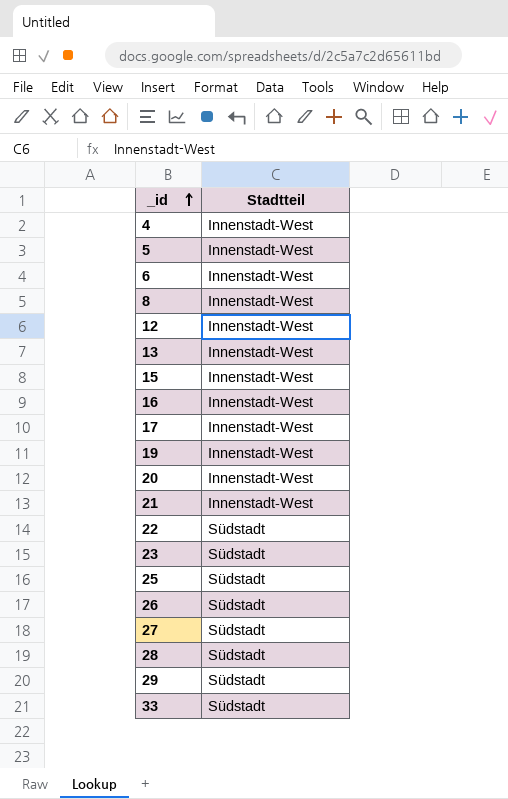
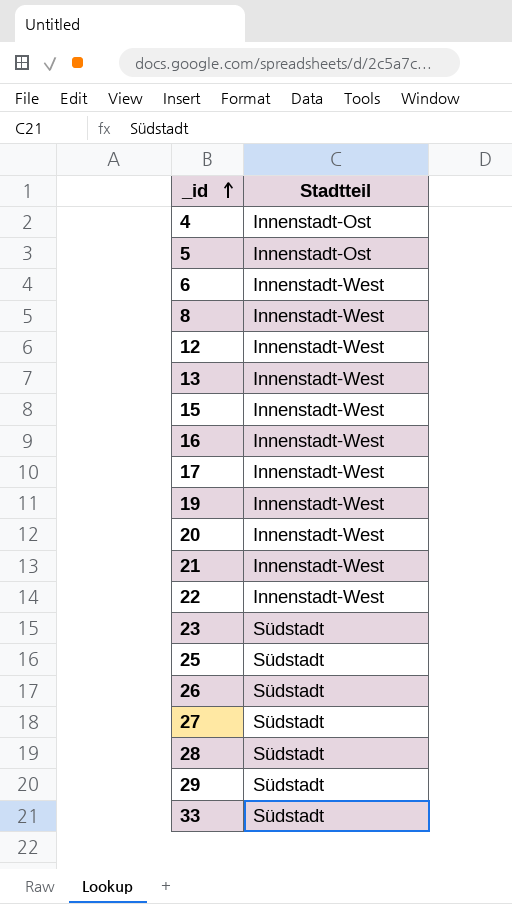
4 | Stadtteil: Innenstadt-West -> Innenstadt-Ost
5 | Stadtteil: Innenstadt-West -> Innenstadt-Ost
22 | Stadtteil: Südstadt -> Innenstadt-West

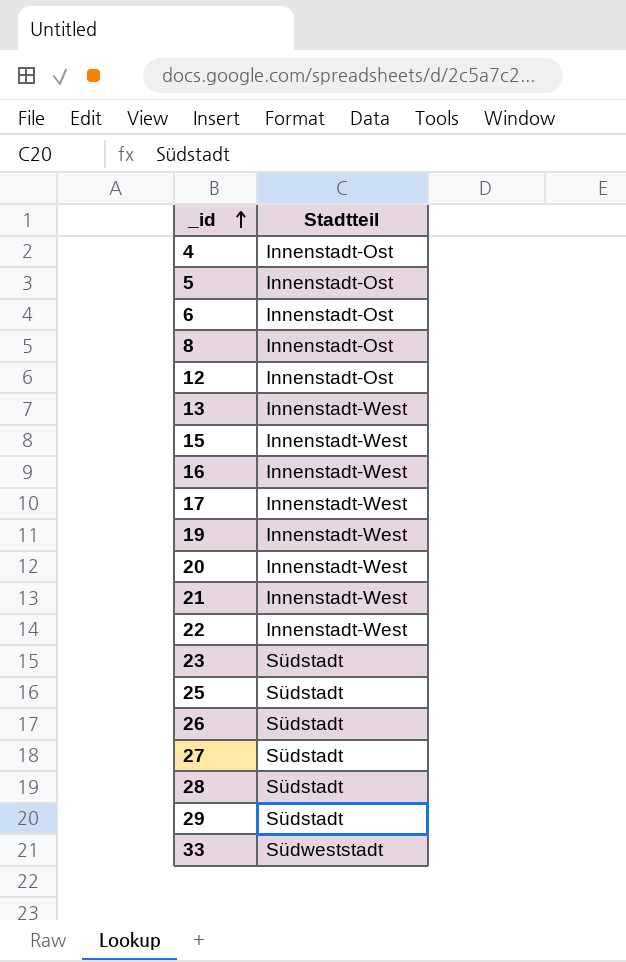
6 | Stadtteil: Innenstadt-West -> Innenstadt-Ost
8 | Stadtteil: Innenstadt-West -> Innenstadt-Ost
12 | Stadtteil: Innenstadt-West -> Innenstadt-Ost
33 | Stadtteil: Südstadt -> Südweststadt

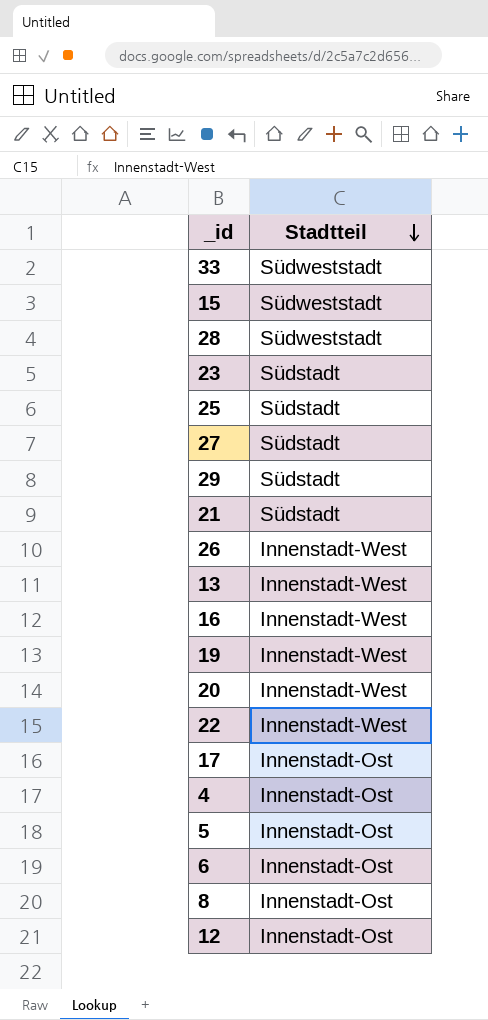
row order: _id ascending -> Stadtteil descending
15 | Stadtteil: Innenstadt-West -> Südweststadt
28 | Stadtteil: Südstadt -> Südweststadt
21 | Stadtteil: Innenstadt-West -> Südstadt
26 | Stadtteil: Südstadt -> Innenstadt-West
17 | Stadtteil: Innenstadt-West -> Innenstadt-Ost

